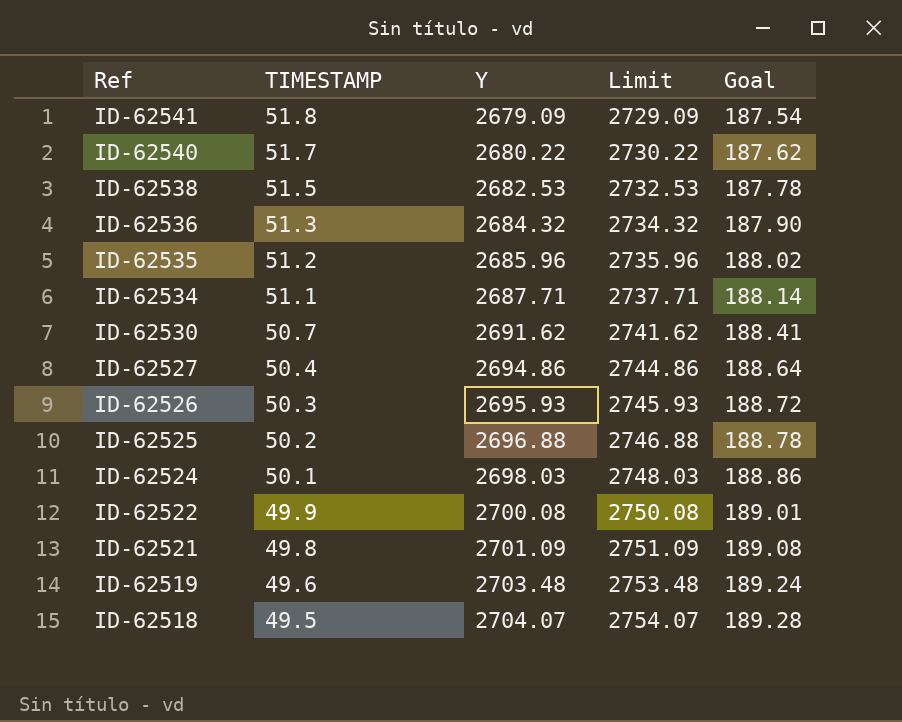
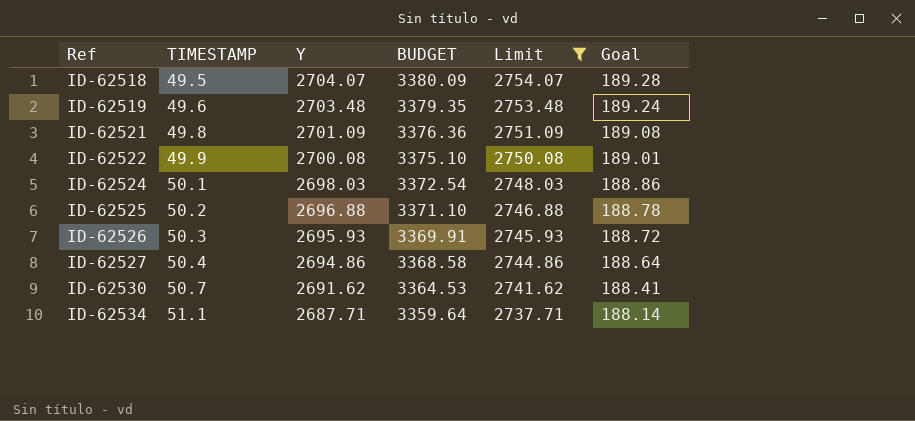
filter: none -> Limit >= 2737.71
row order: Ref descending -> Ref ascending
column BUDGET | formula: none -> [Y] * 1.25

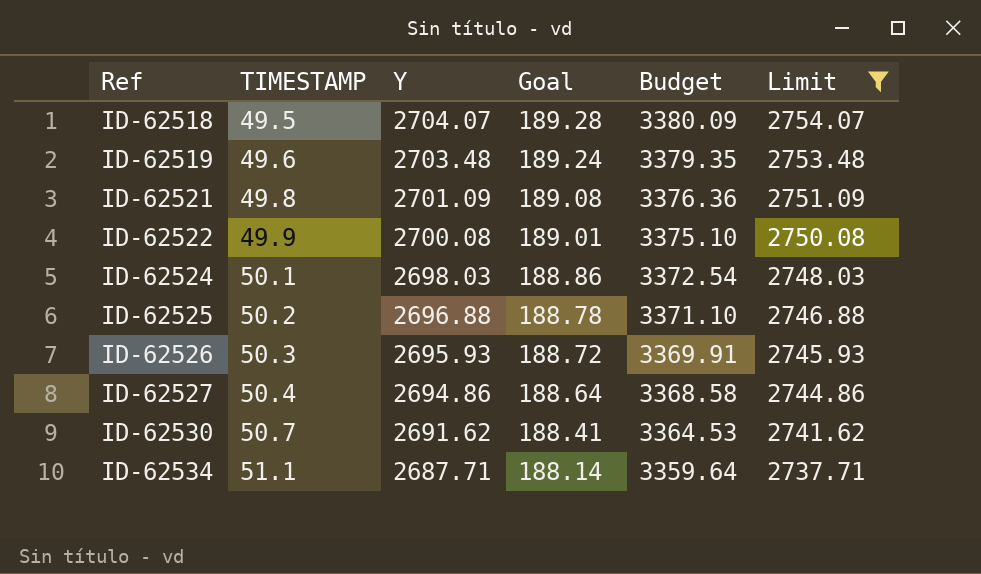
column Goal | position: 6 -> 4
column name: BUDGET -> Budget

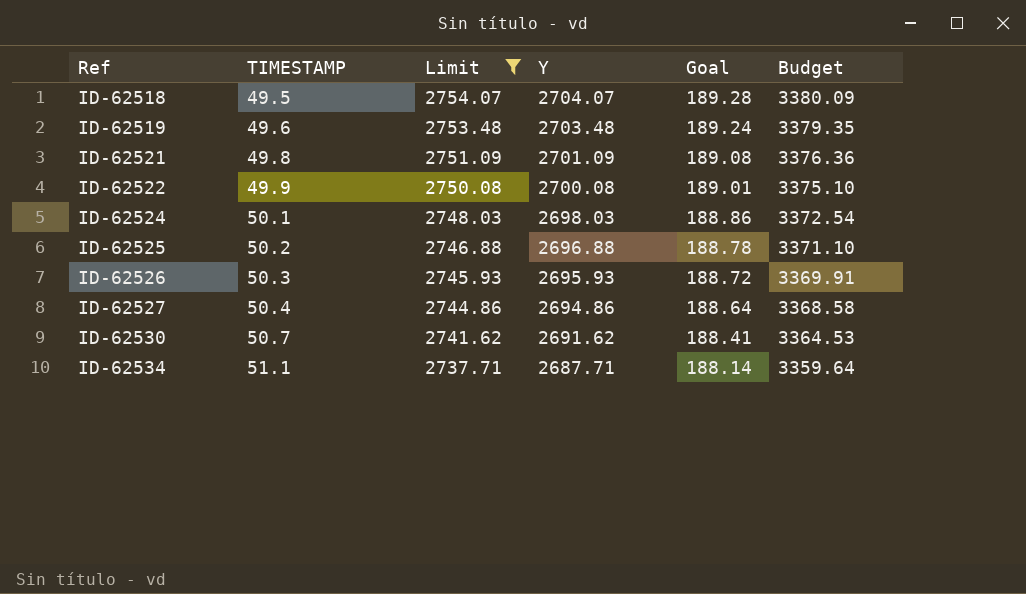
column Limit | position: 6 -> 3

